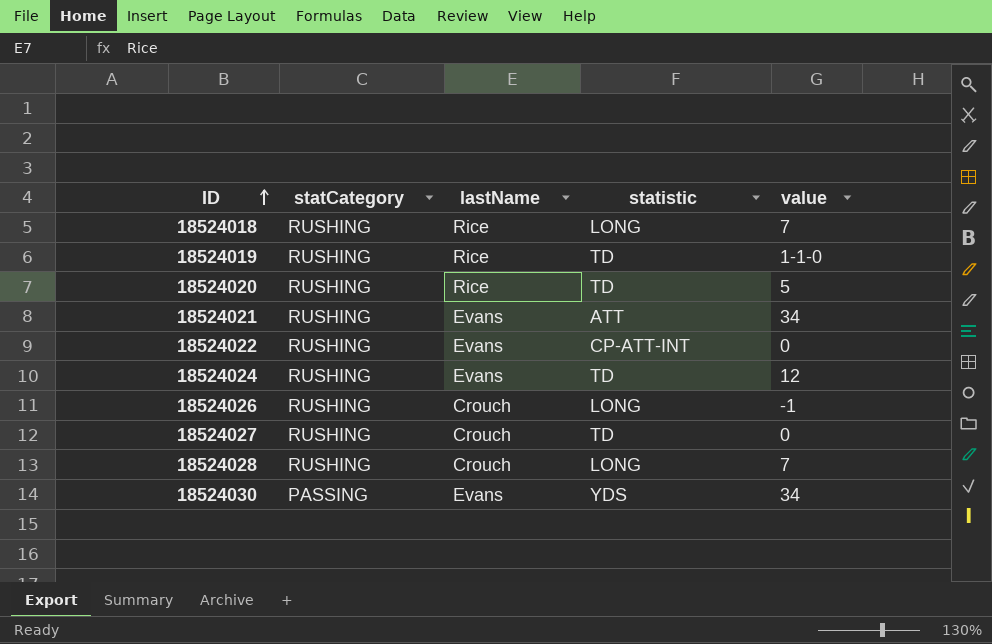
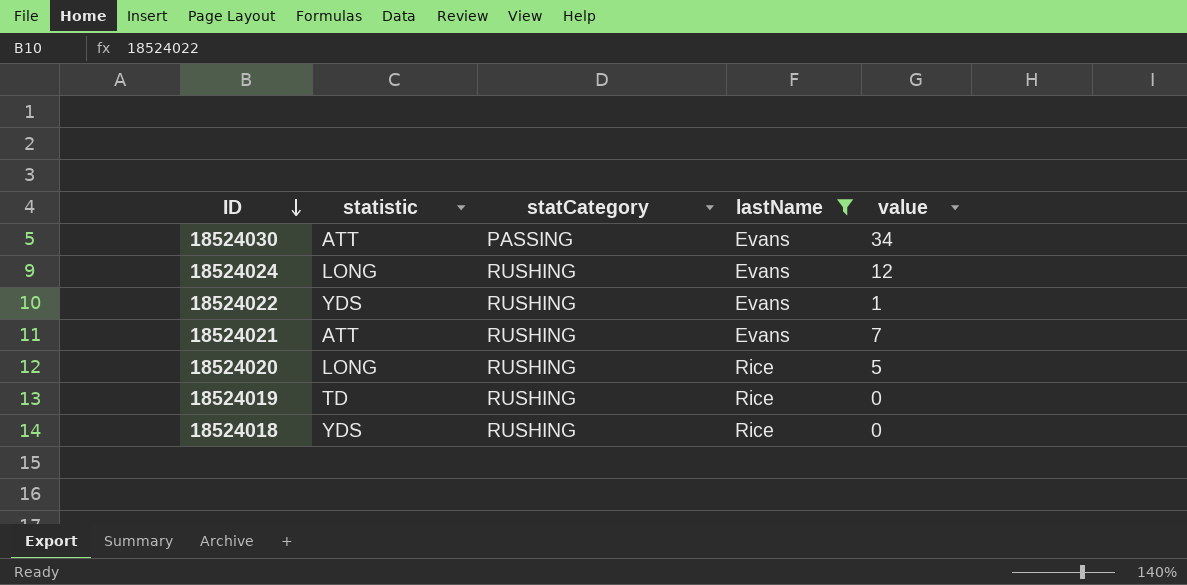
filter: none -> lastName != Crouch
row order: ID ascending -> ID descending
column statistic | position: 4 -> 2
18524030 | statistic: YDS -> ATT
18524024 | statistic: TD -> LONG
18524022 | statistic: CP-ATT-INT -> YDS
18524022 | value: 0 -> 1
18524021 | value: 34 -> 7
18524020 | statistic: TD -> LONG
18524019 | value: 1-1-0 -> 0
18524018 | statistic: LONG -> YDS
18524018 | value: 7 -> 0

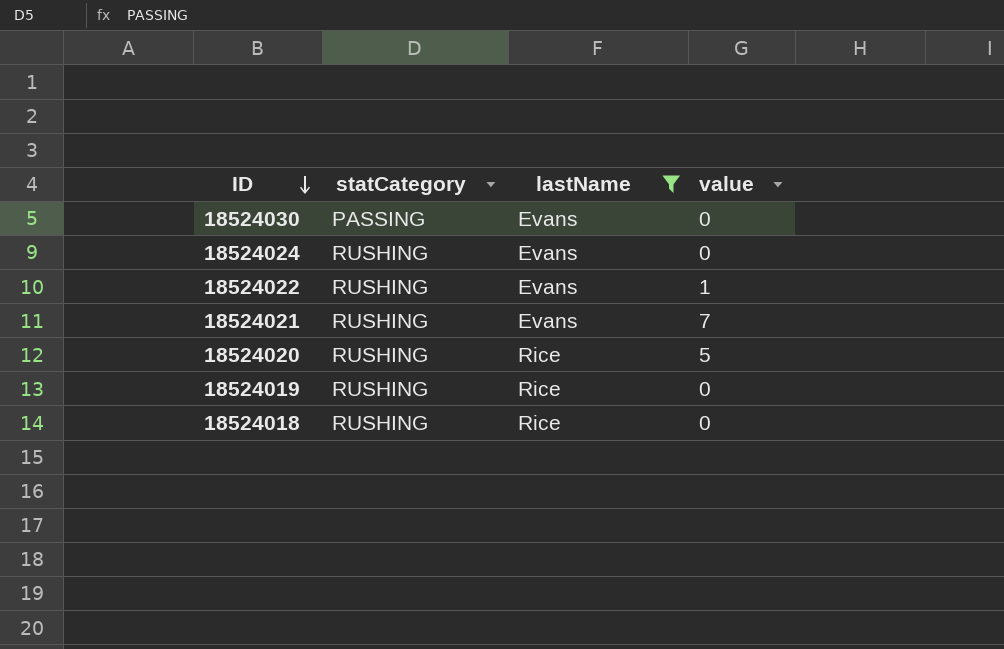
column statistic | position: 2 -> none
18524030 | value: 34 -> 0
18524024 | value: 12 -> 0

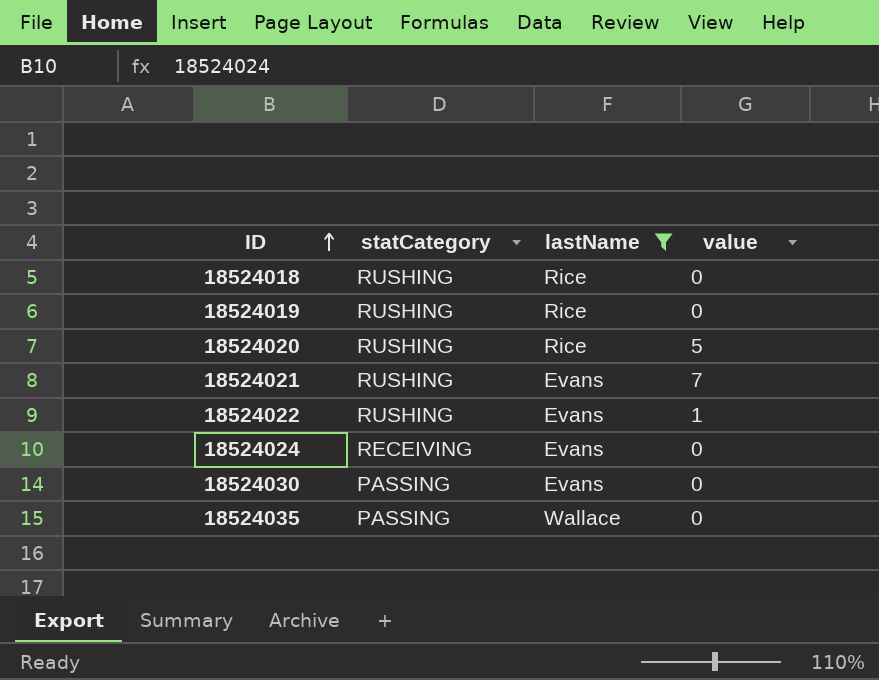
row order: ID descending -> ID ascending
18524024 | statCategory: RUSHING -> RECEIVING
row 18524035: none -> PASSING | Wallace | 0

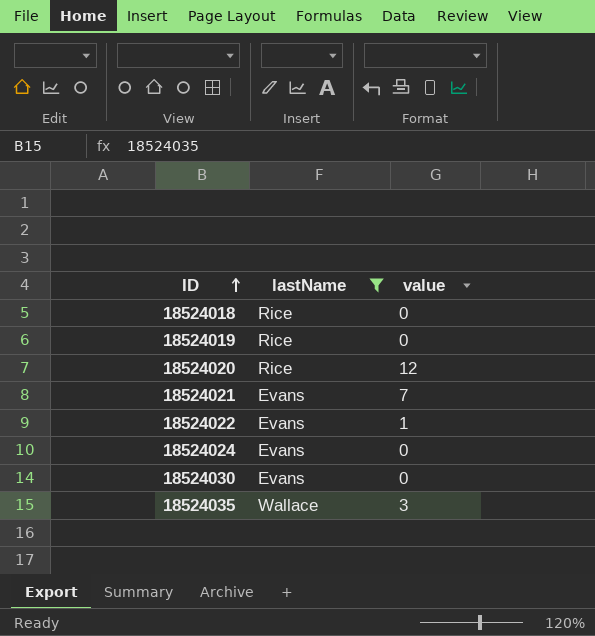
column statCategory | position: 2 -> none
18524020 | value: 5 -> 12
18524035 | value: 0 -> 3

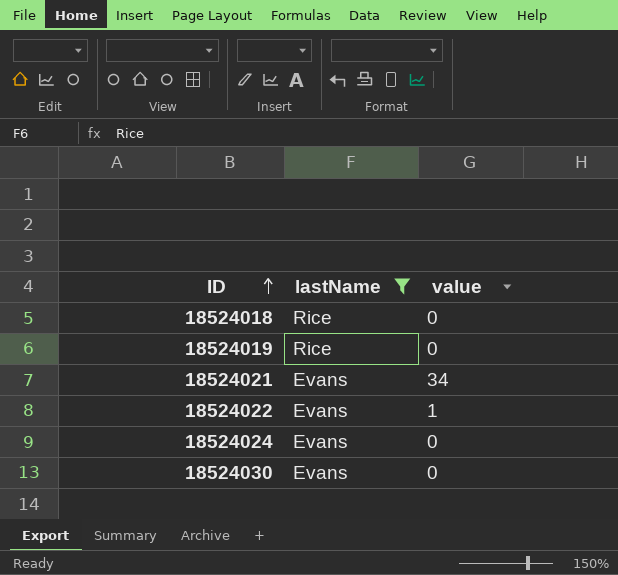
row 18524020: Rice | 12 -> none
row 18524035: Wallace | 3 -> none
18524021 | value: 7 -> 34

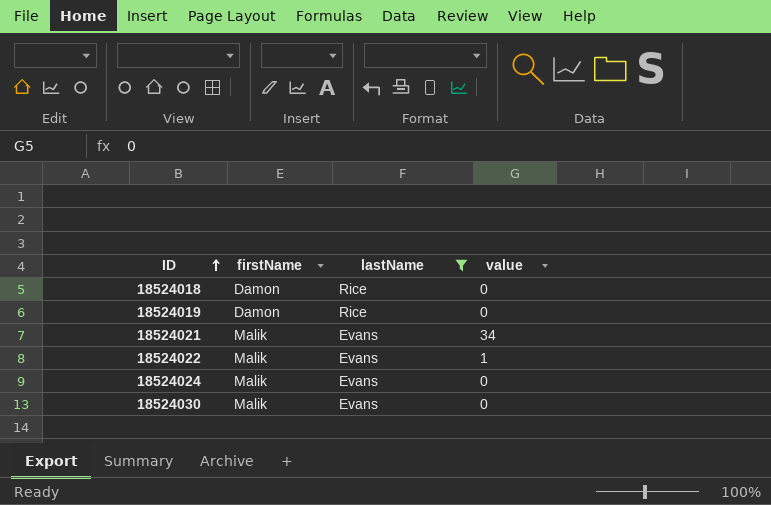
column firstName | position: none -> 2

